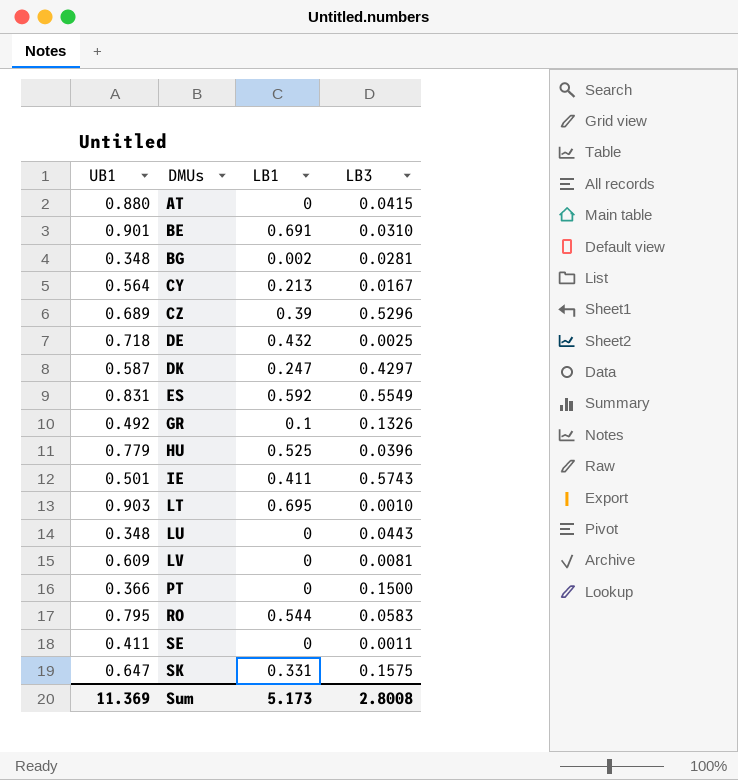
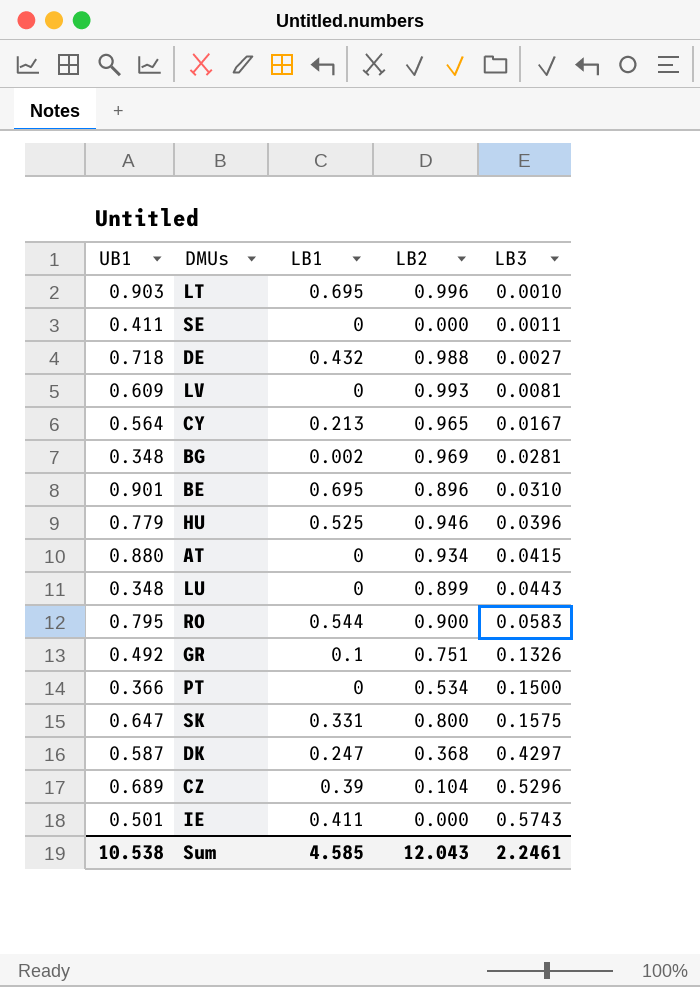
row order: DMUs ascending -> LB3 ascending
column LB2 | position: none -> 4
row ES: 0.831 | 0.592 | 0.5549 -> none
DE | LB3: 0.0025 -> 0.0027
BE | LB1: 0.691 -> 0.695
Sum | UB1: 11.369 -> 10.538
Sum | LB1: 5.173 -> 4.585
Sum | LB3: 2.8008 -> 2.2461

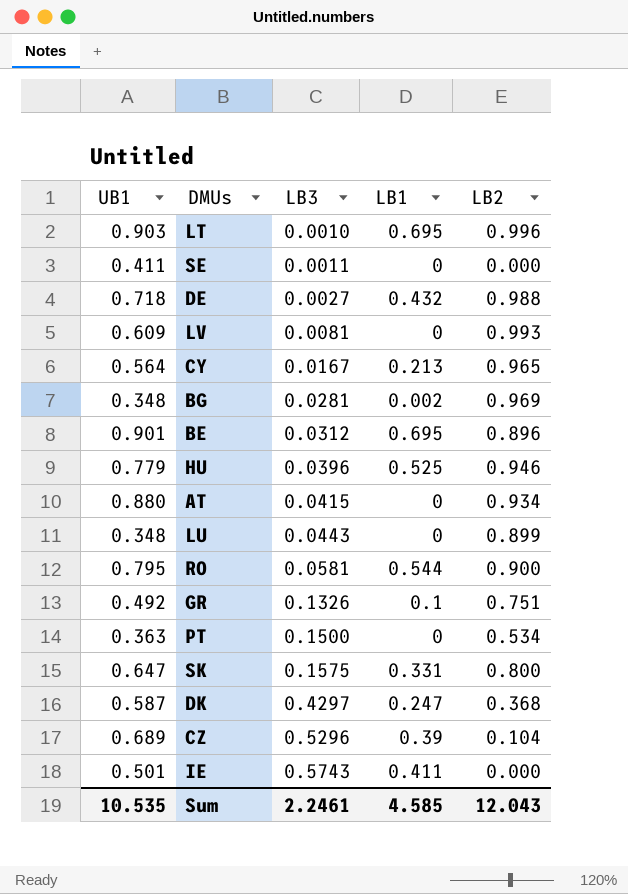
column LB3 | position: 5 -> 3
BE | LB3: 0.0310 -> 0.0312
RO | LB3: 0.0583 -> 0.0581
PT | UB1: 0.366 -> 0.363
Sum | UB1: 10.538 -> 10.535

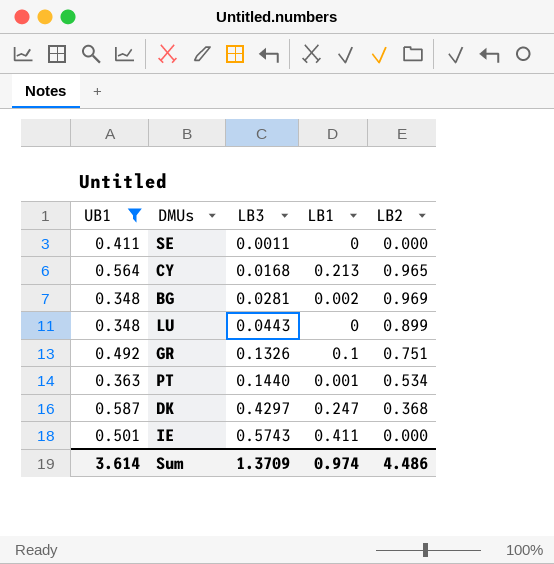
filter: none -> UB1 <= 0.587
CY | LB3: 0.0167 -> 0.0168
PT | LB3: 0.1500 -> 0.1440
PT | LB1: 0 -> 0.001
Sum | UB1: 10.535 -> 3.614
Sum | LB3: 2.2461 -> 1.3709
Sum | LB1: 4.585 -> 0.974
Sum | LB2: 12.043 -> 4.486

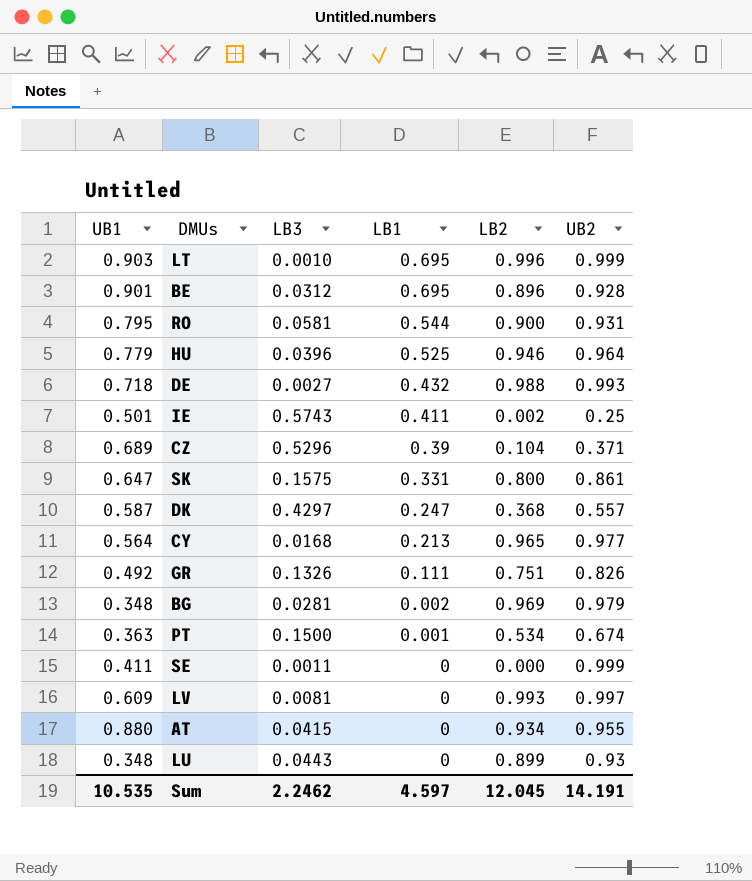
filter: UB1 <= 0.587 -> none
row order: LB3 ascending -> LB1 descending
column UB2 | position: none -> 6
IE | LB2: 0.000 -> 0.002
GR | LB1: 0.1 -> 0.111
PT | LB3: 0.1440 -> 0.1500
Sum | UB1: 3.614 -> 10.535
Sum | LB3: 1.3709 -> 2.2462
Sum | LB1: 0.974 -> 4.597
Sum | LB2: 4.486 -> 12.045

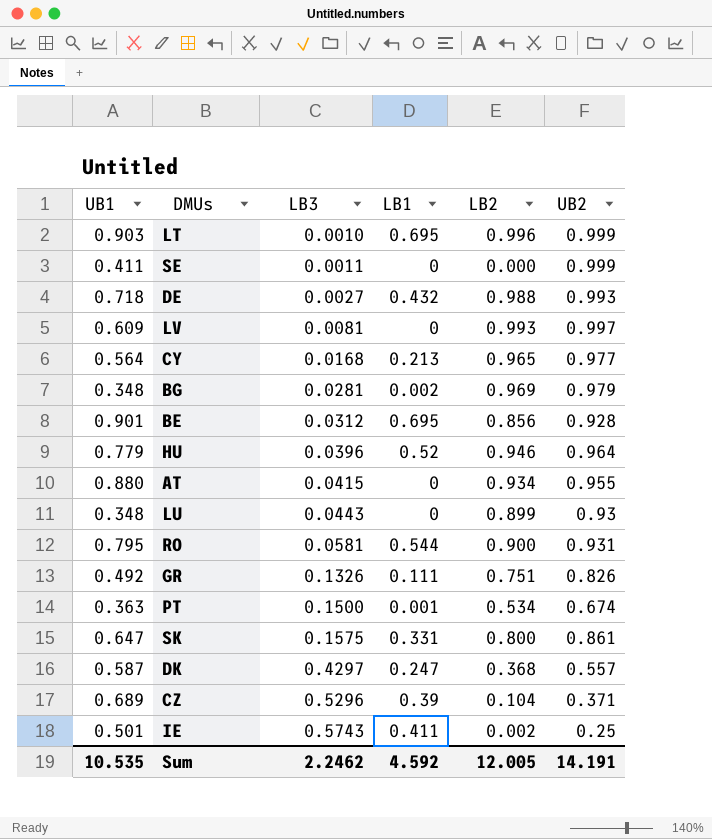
row order: LB1 descending -> LB3 ascending
BE | LB2: 0.896 -> 0.856
HU | LB1: 0.525 -> 0.52
Sum | LB1: 4.597 -> 4.592
Sum | LB2: 12.045 -> 12.005

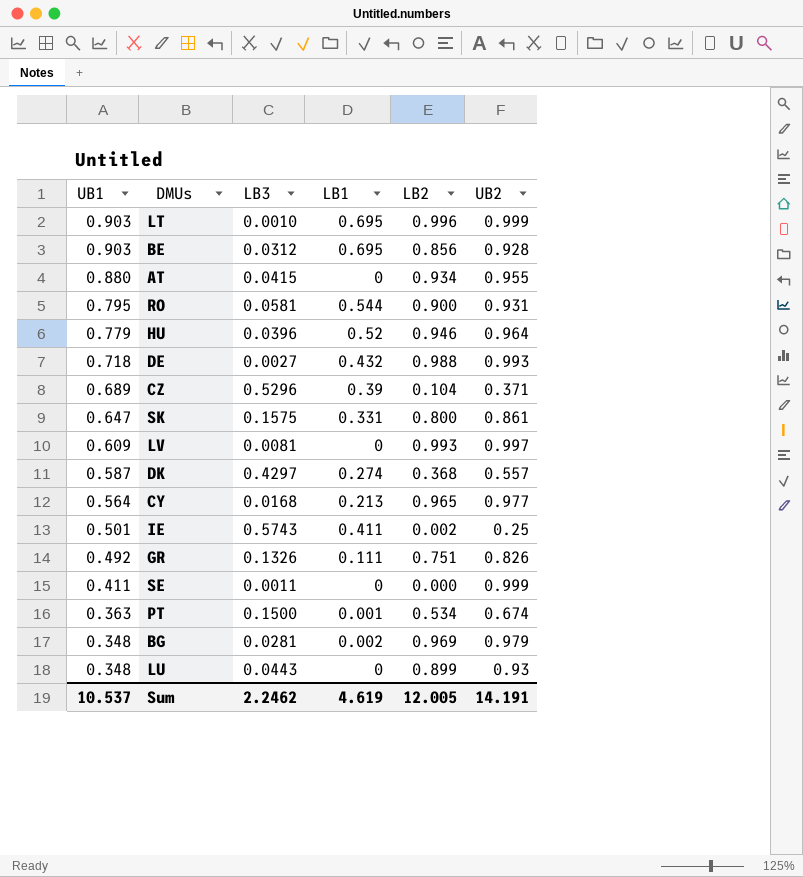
row order: LB3 ascending -> UB1 descending
BE | UB1: 0.901 -> 0.903
DK | LB1: 0.247 -> 0.274
Sum | UB1: 10.535 -> 10.537
Sum | LB1: 4.592 -> 4.619

